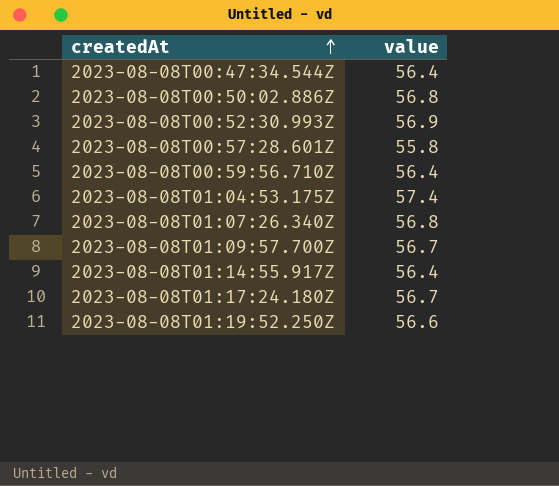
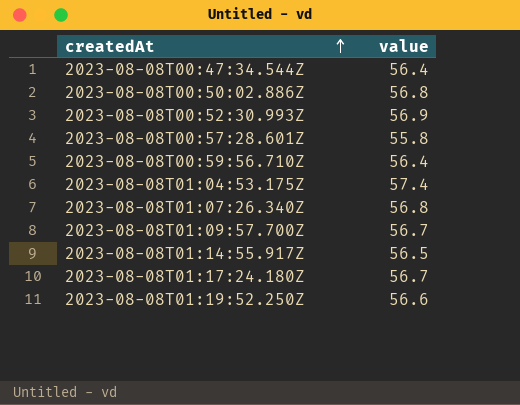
2023-08-08T01:14:55.917Z | value: 56.4 -> 56.5

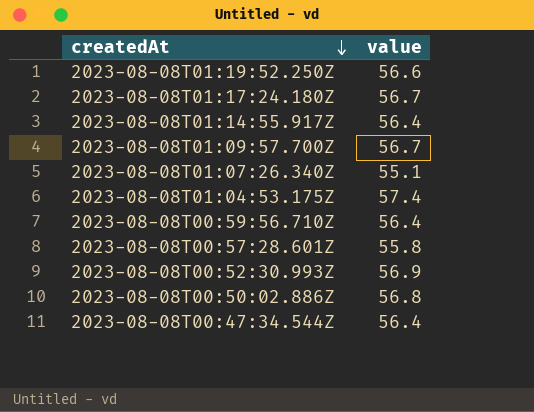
row order: createdAt ascending -> createdAt descending
2023-08-08T01:14:55.917Z | value: 56.5 -> 56.4
2023-08-08T01:07:26.340Z | value: 56.8 -> 55.1

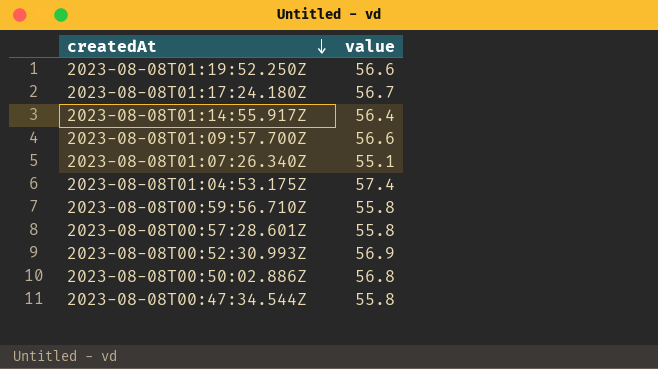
2023-08-08T01:09:57.700Z | value: 56.7 -> 56.6
2023-08-08T00:59:56.710Z | value: 56.4 -> 55.8
2023-08-08T00:47:34.544Z | value: 56.4 -> 55.8

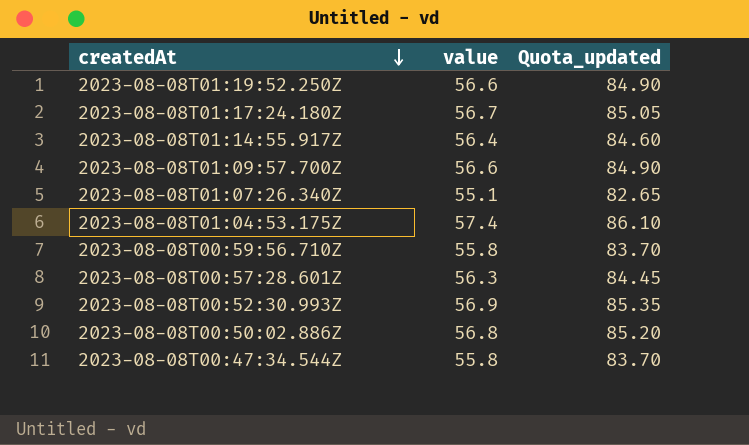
column Quota_updated | formula: none -> [value] * 1.5
2023-08-08T00:57:28.601Z | value: 55.8 -> 56.3

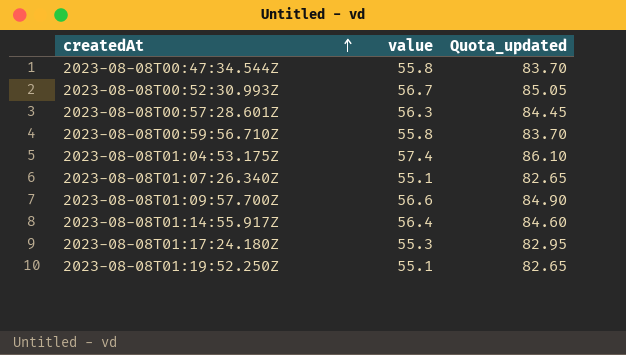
row order: createdAt descending -> createdAt ascending
row 2023-08-08T00:50:02.886Z: 56.8 | 85.20 -> none
2023-08-08T00:52:30.993Z | value: 56.9 -> 56.7
2023-08-08T00:52:30.993Z | Quota_updated: 85.35 -> 85.05
2023-08-08T01:17:24.180Z | value: 56.7 -> 55.3
2023-08-08T01:17:24.180Z | Quota_updated: 85.05 -> 82.95
2023-08-08T01:19:52.250Z | value: 56.6 -> 55.1
2023-08-08T01:19:52.250Z | Quota_updated: 84.90 -> 82.65

